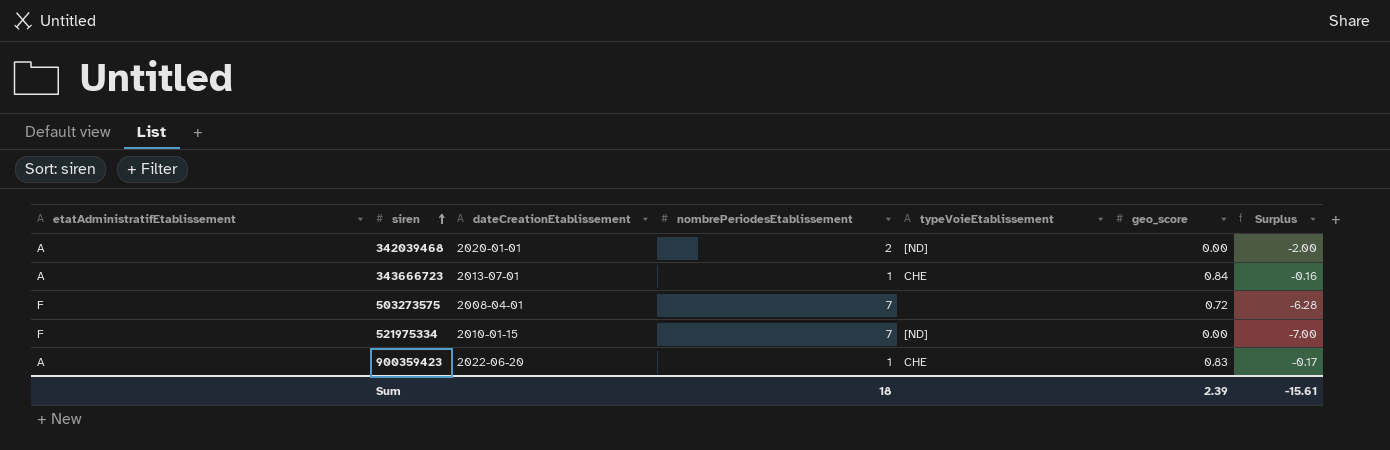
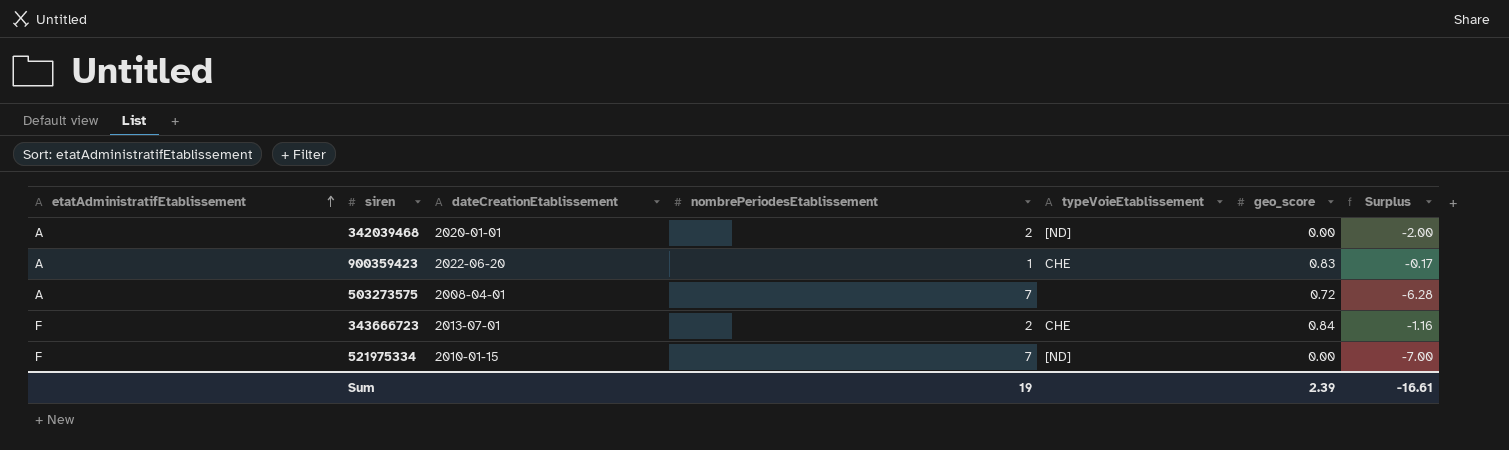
row order: siren ascending -> etatAdministratifEtablissement ascending
503273575 | etatAdministratifEtablissement: F -> A
343666723 | etatAdministratifEtablissement: A -> F
343666723 | nombrePeriodesEtablissement: 1 -> 2
343666723 | Surplus: -0.16 -> -1.16
Sum | nombrePeriodesEtablissement: 18 -> 19
Sum | Surplus: -15.61 -> -16.61

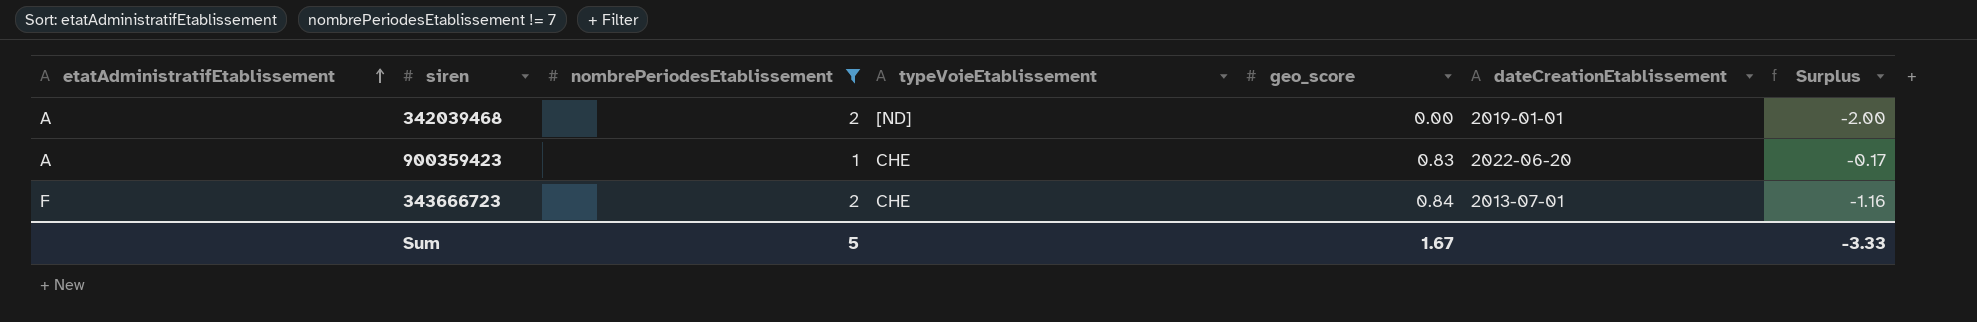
filter: none -> nombrePeriodesEtablissement != 7
column dateCreationEtablissement | position: 3 -> 6
342039468 | dateCreationEtablissement: 2020-01-01 -> 2019-01-01
Sum | nombrePeriodesEtablissement: 19 -> 5
Sum | geo_score: 2.39 -> 1.67
Sum | Surplus: -16.61 -> -3.33

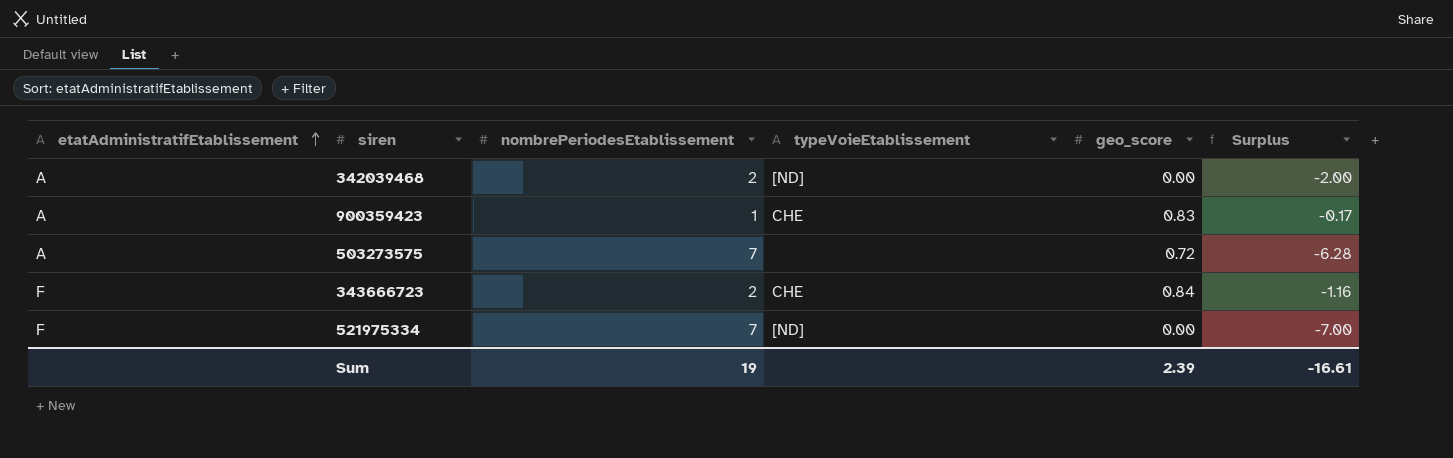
filter: nombrePeriodesEtablissement != 7 -> none
column dateCreationEtablissement | position: 6 -> none
Sum | nombrePeriodesEtablissement: 5 -> 19
Sum | geo_score: 1.67 -> 2.39
Sum | Surplus: -3.33 -> -16.61

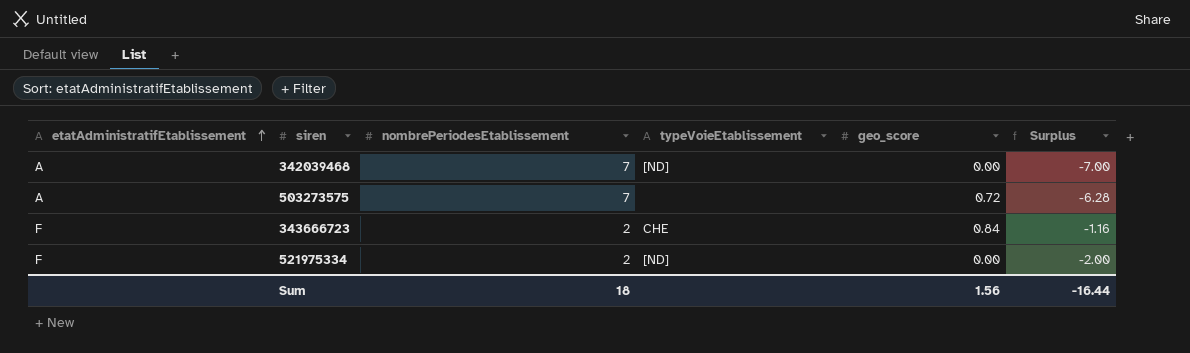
row 900359423: A | 1 | CHE | 0.83 | -0.17 -> none
342039468 | nombrePeriodesEtablissement: 2 -> 7
342039468 | Surplus: -2.00 -> -7.00
521975334 | nombrePeriodesEtablissement: 7 -> 2
521975334 | Surplus: -7.00 -> -2.00
Sum | nombrePeriodesEtablissement: 19 -> 18
Sum | geo_score: 2.39 -> 1.56
Sum | Surplus: -16.61 -> -16.44

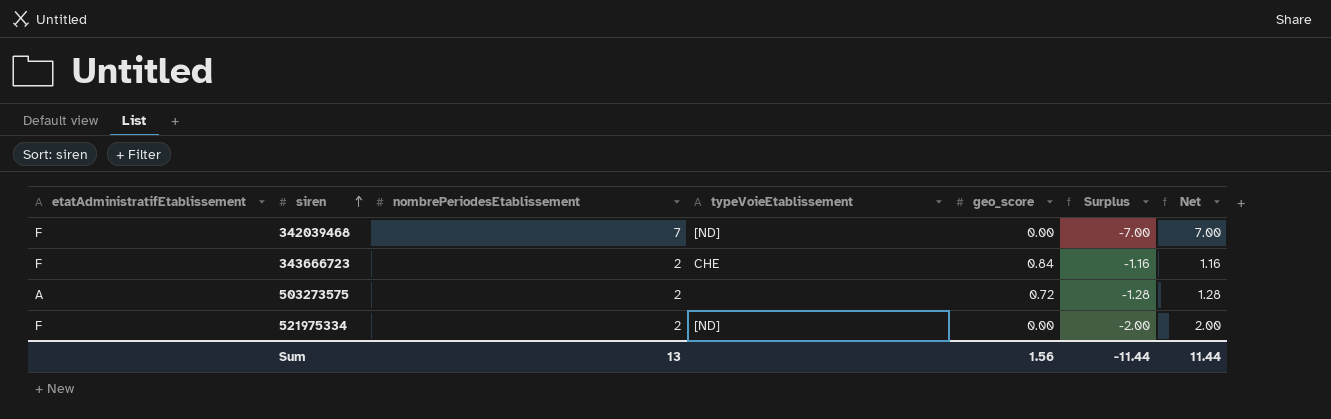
row order: etatAdministratifEtablissement ascending -> siren ascending
column Net | formula: none -> [nombrePeriodesEtablissement] - [geo_score]
342039468 | etatAdministratifEtablissement: A -> F
503273575 | nombrePeriodesEtablissement: 7 -> 2
503273575 | Surplus: -6.28 -> -1.28
Sum | nombrePeriodesEtablissement: 18 -> 13
Sum | Surplus: -16.44 -> -11.44

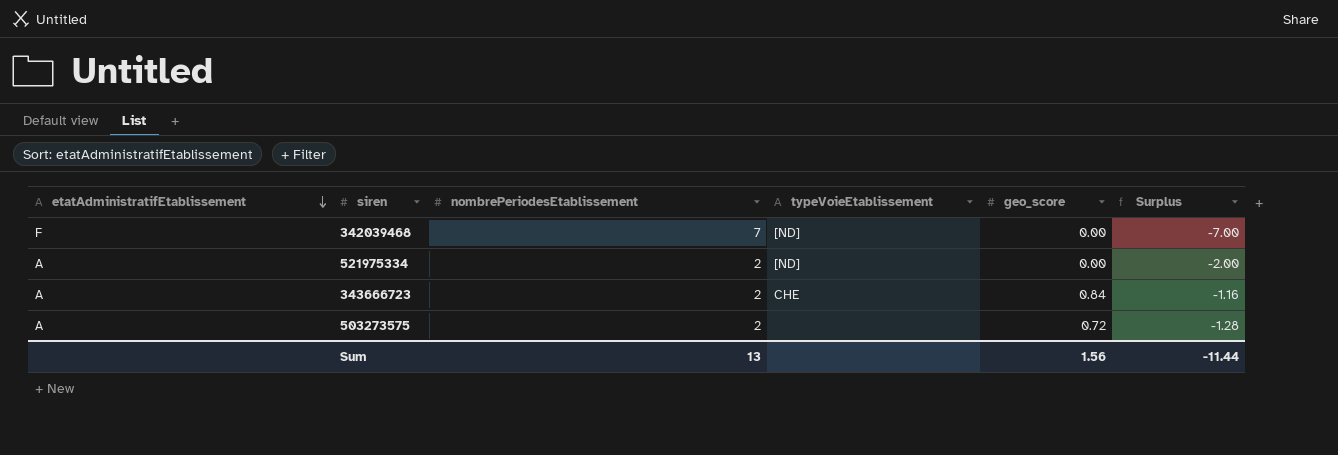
row order: siren ascending -> etatAdministratifEtablissement descending
column Net | formula: [nombrePeriodesEtablissement] - [geo_score] -> none
521975334 | etatAdministratifEtablissement: F -> A
343666723 | etatAdministratifEtablissement: F -> A

